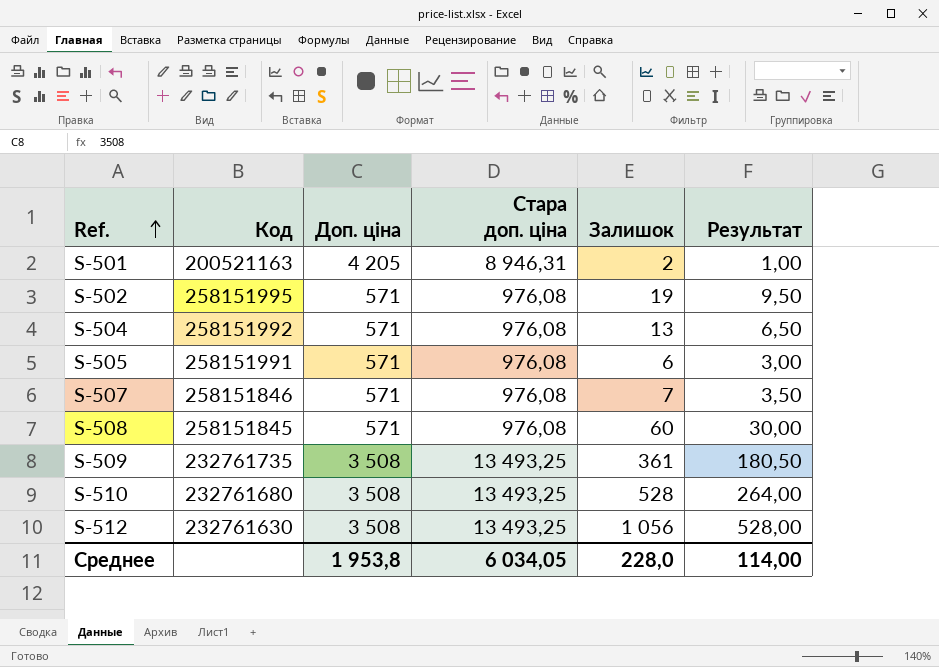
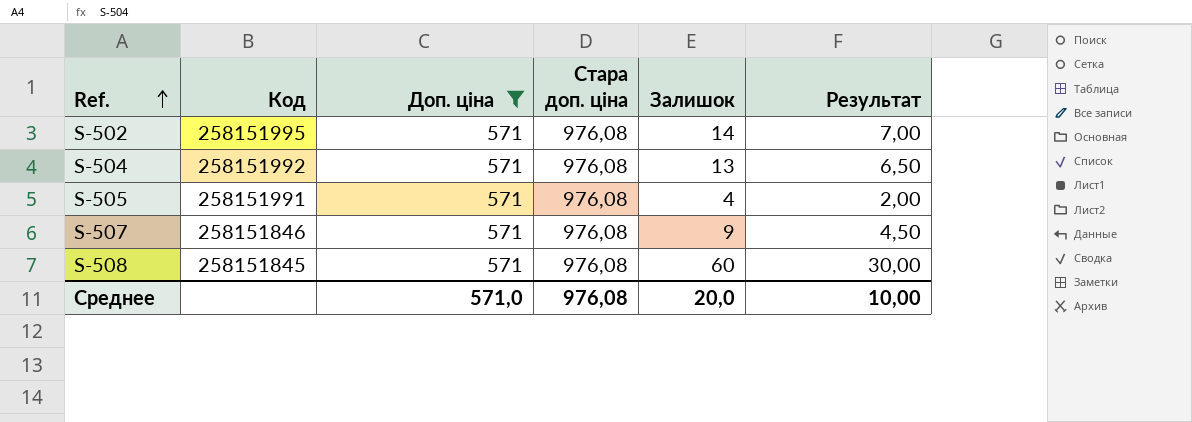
filter: none -> Доп. ціна = 571
S-502 | Залишок: 19 -> 14
S-502 | Результат: 9,50 -> 7,00
S-505 | Залишок: 6 -> 4
S-505 | Результат: 3,00 -> 2,00
S-507 | Залишок: 7 -> 9
S-507 | Результат: 3,50 -> 4,50
Среднее | Доп. ціна: 1 953,8 -> 571,0
Среднее | Стара доп. ціна: 6 034,05 -> 976,08
Среднее | Залишок: 228,0 -> 20,0
Среднее | Результат: 114,00 -> 10,00

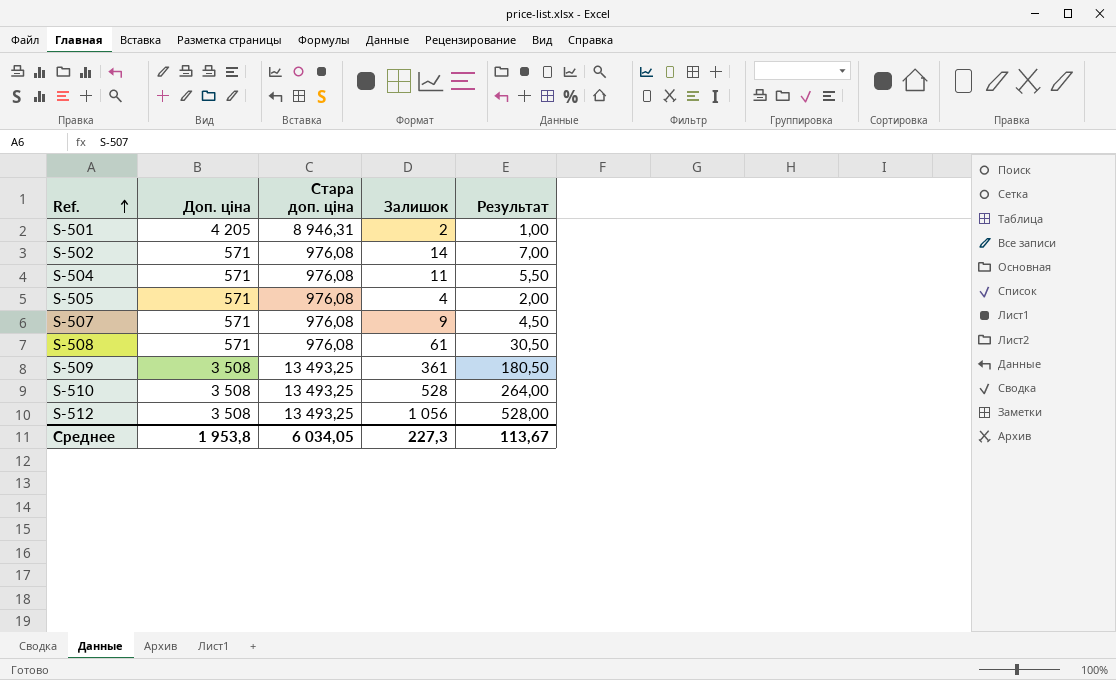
filter: Доп. ціна = 571 -> none
column Код | position: 2 -> none
S-504 | Залишок: 13 -> 11
S-504 | Результат: 6,50 -> 5,50
S-508 | Залишок: 60 -> 61
S-508 | Результат: 30,00 -> 30,50
Среднее | Доп. ціна: 571,0 -> 1 953,8
Среднее | Стара доп. ціна: 976,08 -> 6 034,05
Среднее | Залишок: 20,0 -> 227,3
Среднее | Результат: 10,00 -> 113,67

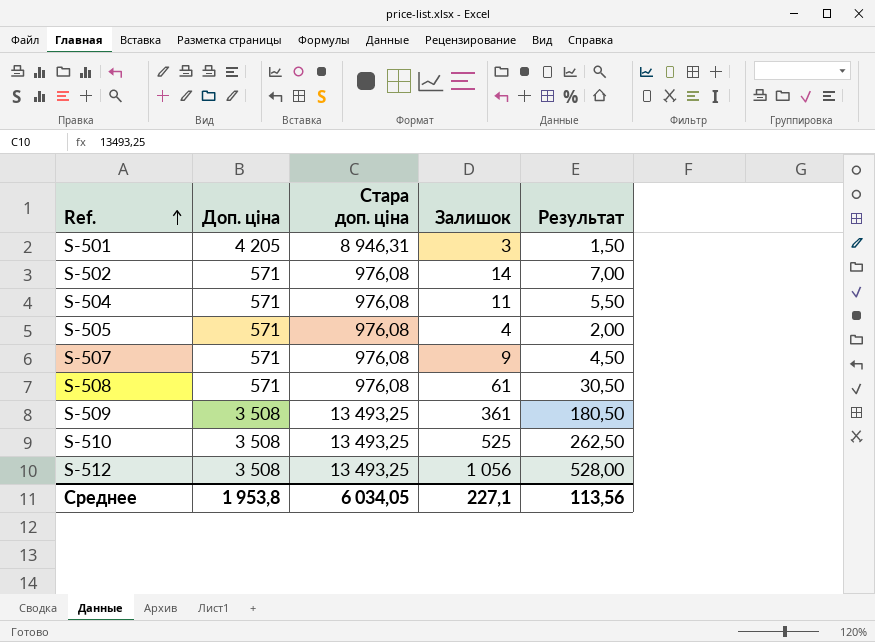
S-501 | Залишок: 2 -> 3
S-501 | Результат: 1,00 -> 1,50
S-510 | Залишок: 528 -> 525
S-510 | Результат: 264,00 -> 262,50
Среднее | Залишок: 227,3 -> 227,1
Среднее | Результат: 113,67 -> 113,56

